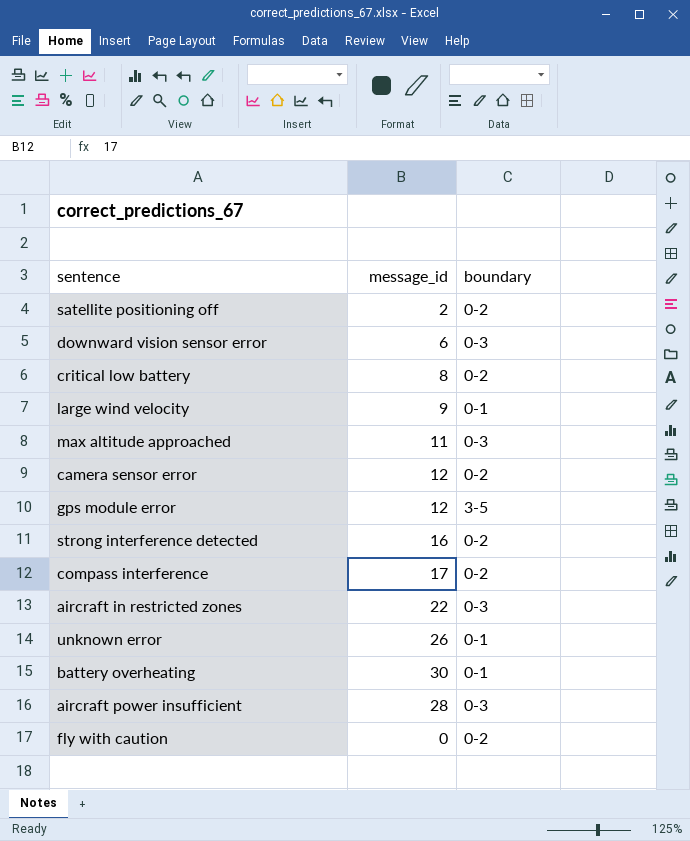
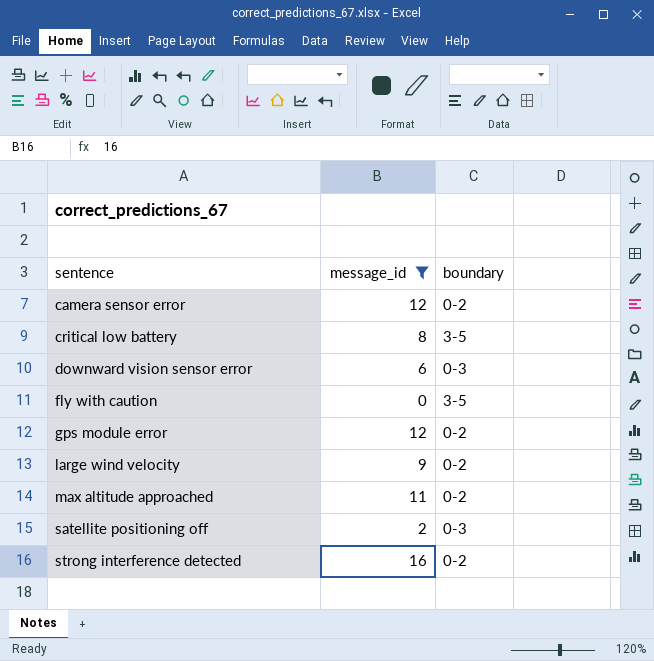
filter: none -> message_id <= 16
row order: none -> sentence ascending
critical low battery | boundary: 0-2 -> 3-5
fly with caution | boundary: 0-2 -> 3-5
gps module error | boundary: 3-5 -> 0-2
large wind velocity | boundary: 0-1 -> 0-2
max altitude approached | boundary: 0-3 -> 0-2
satellite positioning off | boundary: 0-2 -> 0-3

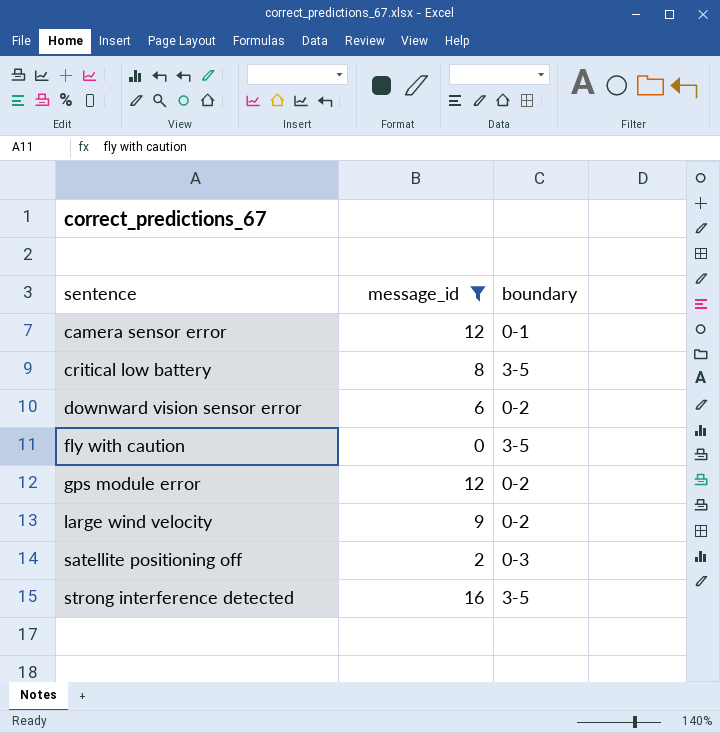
row max altitude approached: 11 | 0-2 -> none
camera sensor error | boundary: 0-2 -> 0-1
downward vision sensor error | boundary: 0-3 -> 0-2
strong interference detected | boundary: 0-2 -> 3-5

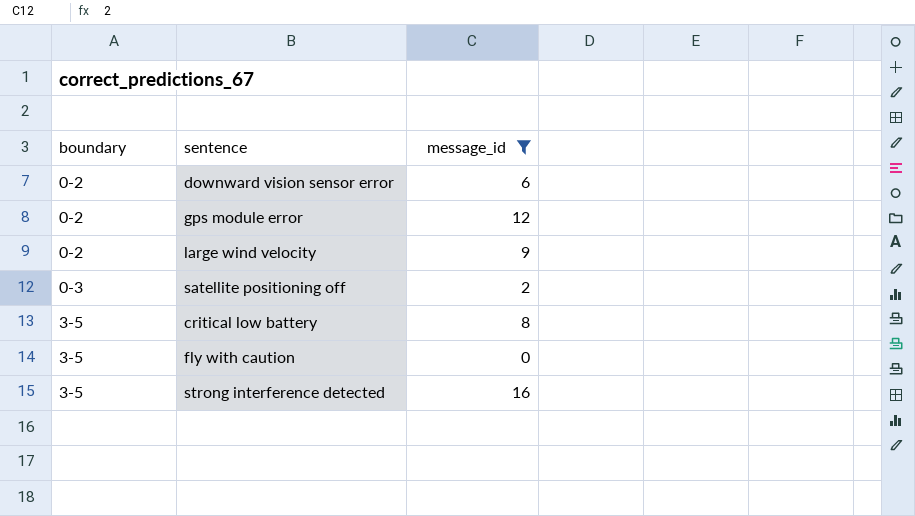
row order: sentence ascending -> boundary ascending
column boundary | position: 3 -> 1
row camera sensor error: 12 | 0-1 -> none

